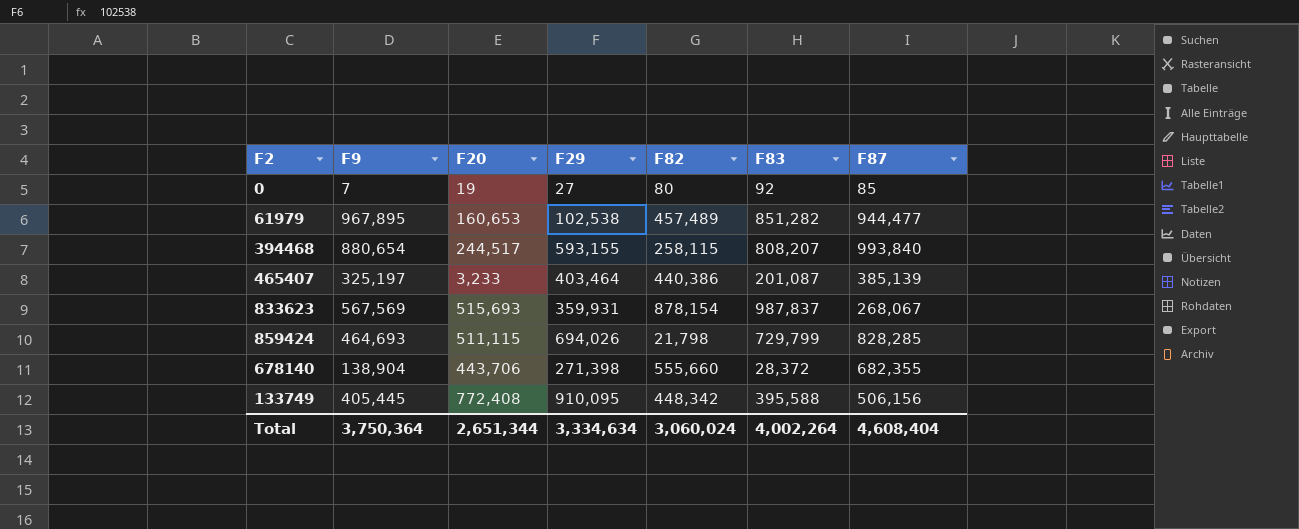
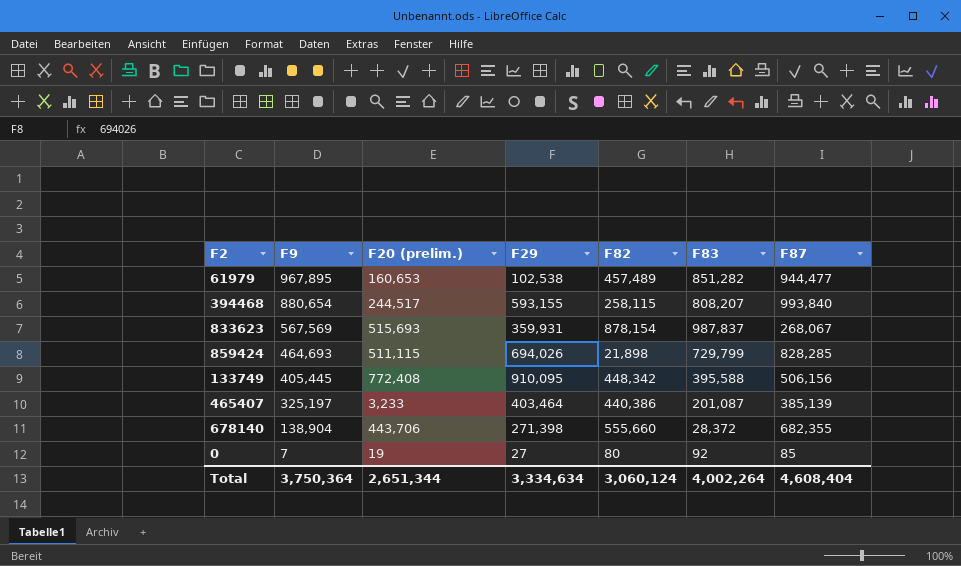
row order: none -> F9 descending
column name: F20 -> F20 (prelim.)
859424 | F82: 21,798 -> 21,898
Total | F82: 3,060,024 -> 3,060,124

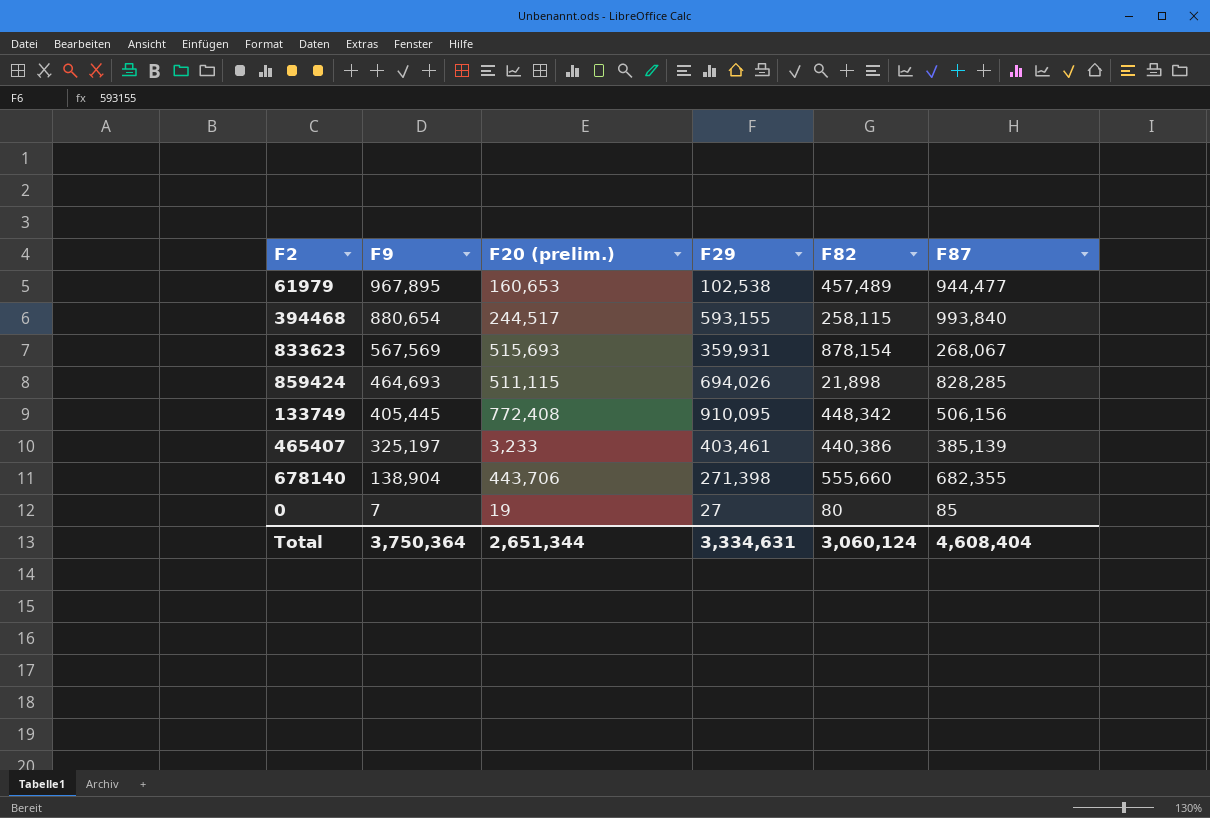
column F83 | position: 6 -> none
465407 | F29: 403,464 -> 403,461
Total | F29: 3,334,634 -> 3,334,631

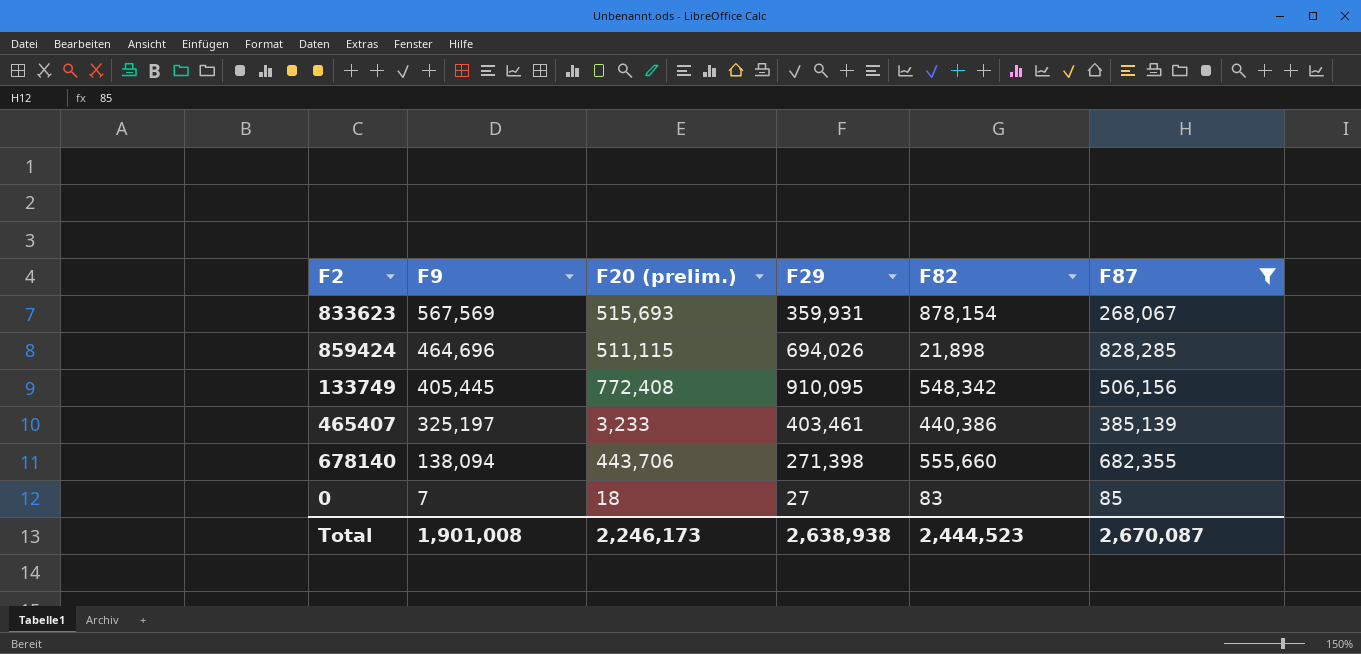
filter: none -> F87 <= 828,285
859424 | F9: 464,693 -> 464,696
133749 | F82: 448,342 -> 548,342
678140 | F9: 138,904 -> 138,094
0 | F20 (prelim.): 19 -> 18
0 | F82: 80 -> 83
Total | F9: 3,750,364 -> 1,901,008
Total | F20 (prelim.): 2,651,344 -> 2,246,173
Total | F29: 3,334,631 -> 2,638,938
Total | F82: 3,060,124 -> 2,444,523
Total | F87: 4,608,404 -> 2,670,087

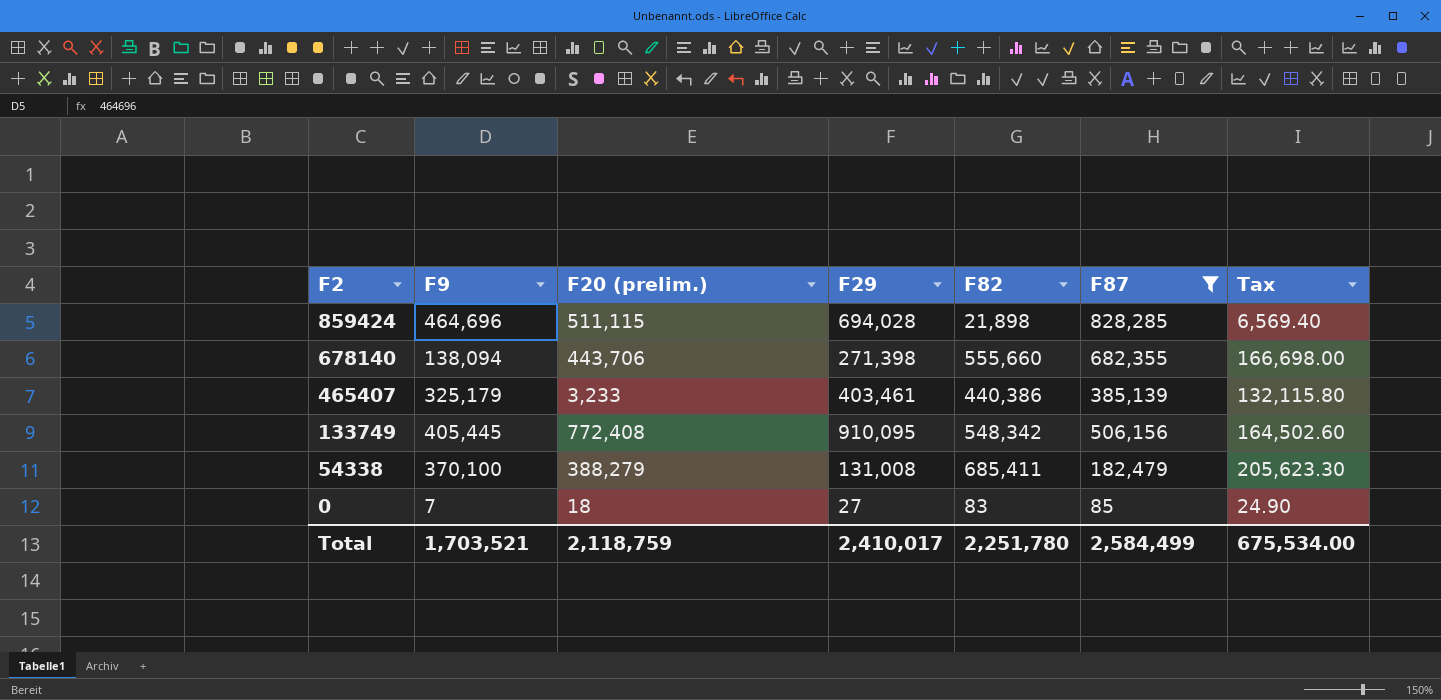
row order: F9 descending -> F2 descending
column Tax | formula: none -> [F82] * 0.3
row 833623: 567,569 | 515,693 | 359,931 | 878,154 | 268,067 -> none
859424 | F29: 694,026 -> 694,028
465407 | F9: 325,197 -> 325,179
row 54338: none -> 370,100 | 388,279 | 131,008 | 685,411 | 182,479 | 205,623.30
Total | F9: 1,901,008 -> 1,703,521
Total | F20 (prelim.): 2,246,173 -> 2,118,759
Total | F29: 2,638,938 -> 2,410,017
Total | F82: 2,444,523 -> 2,251,780
Total | F87: 2,670,087 -> 2,584,499

